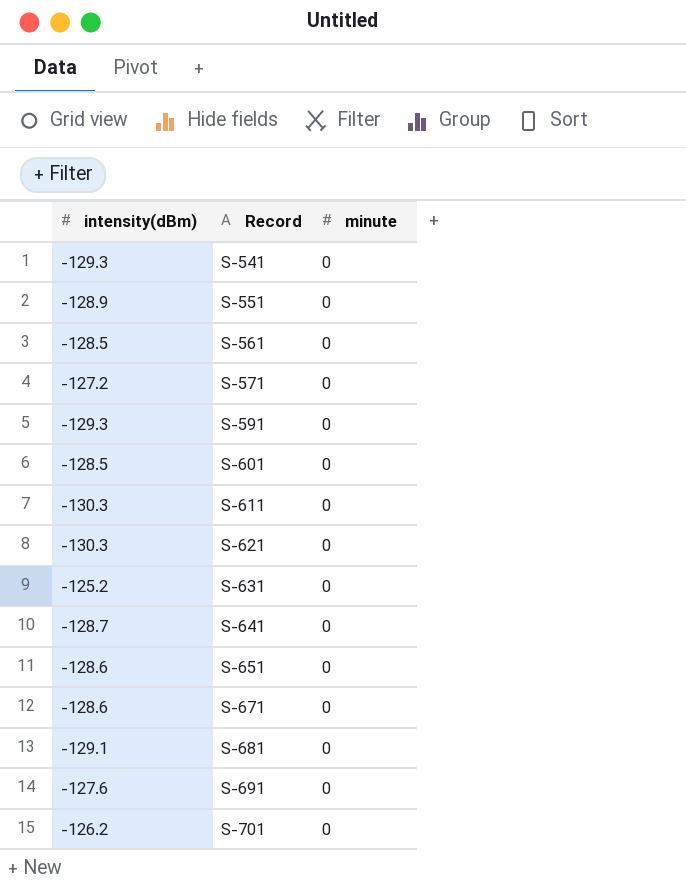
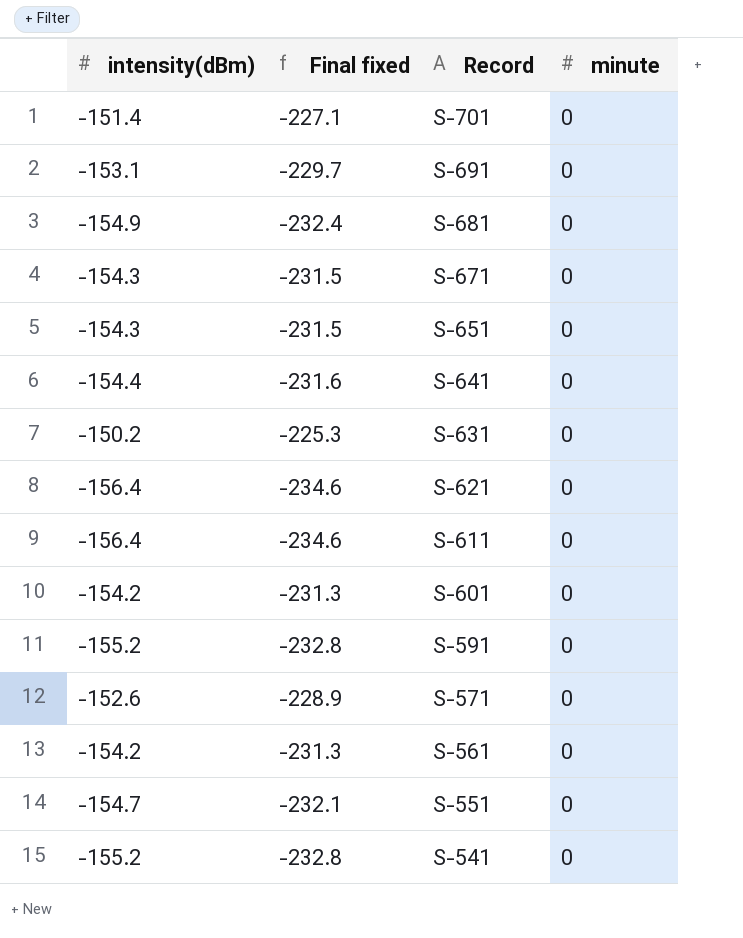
row order: Record ascending -> Record descending
column Final fixed | formula: none -> [intensity(dBm)] * 1.5
S-701 | intensity(dBm): -126.2 -> -151.4
S-691 | intensity(dBm): -127.6 -> -153.1
S-681 | intensity(dBm): -129.1 -> -154.9
S-671 | intensity(dBm): -128.6 -> -154.3
S-651 | intensity(dBm): -128.6 -> -154.3
S-641 | intensity(dBm): -128.7 -> -154.4
S-631 | intensity(dBm): -125.2 -> -150.2
S-621 | intensity(dBm): -130.3 -> -156.4
S-611 | intensity(dBm): -130.3 -> -156.4
S-601 | intensity(dBm): -128.5 -> -154.2
S-591 | intensity(dBm): -129.3 -> -155.2
S-571 | intensity(dBm): -127.2 -> -152.6
S-561 | intensity(dBm): -128.5 -> -154.2
S-551 | intensity(dBm): -128.9 -> -154.7
S-541 | intensity(dBm): -129.3 -> -155.2

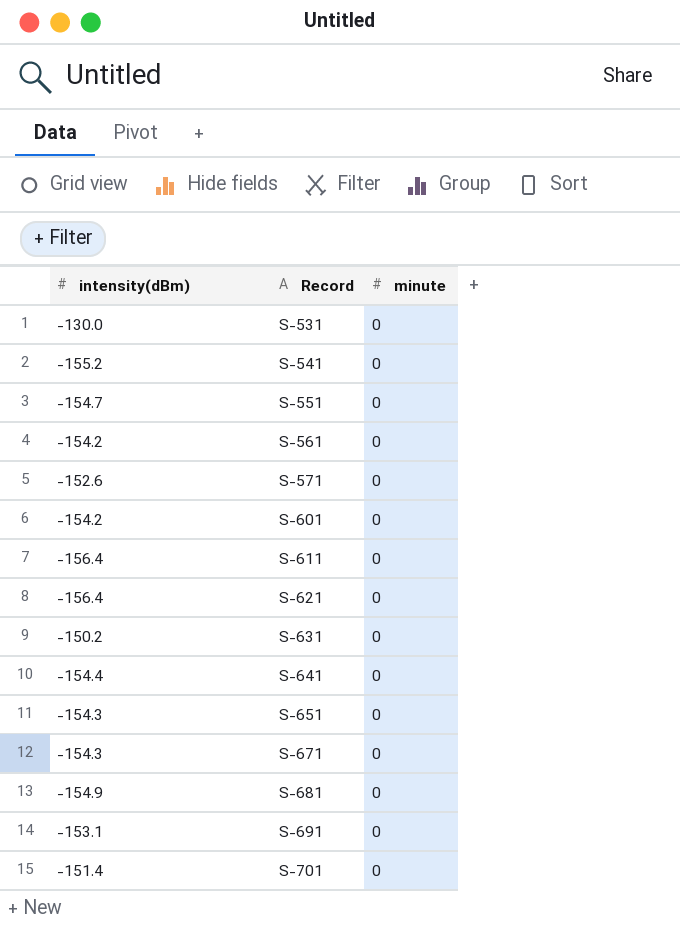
row order: Record descending -> Record ascending
column Final fixed | formula: [intensity(dBm)] * 1.5 -> none
row S-591: -155.2 | -232.8 | 0 -> none
row S-531: none -> -130.0 | 0

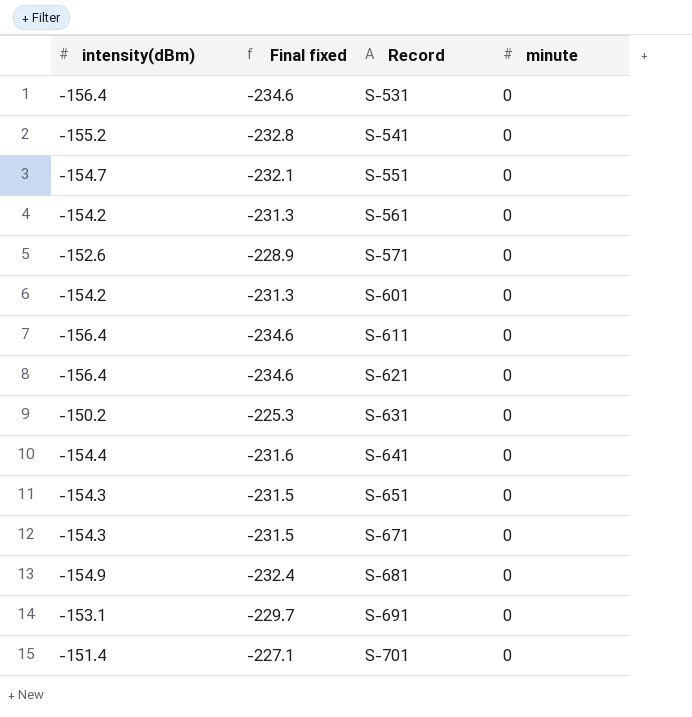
column Final fixed | formula: none -> [intensity(dBm)] * 1.5
S-531 | intensity(dBm): -130.0 -> -156.4

